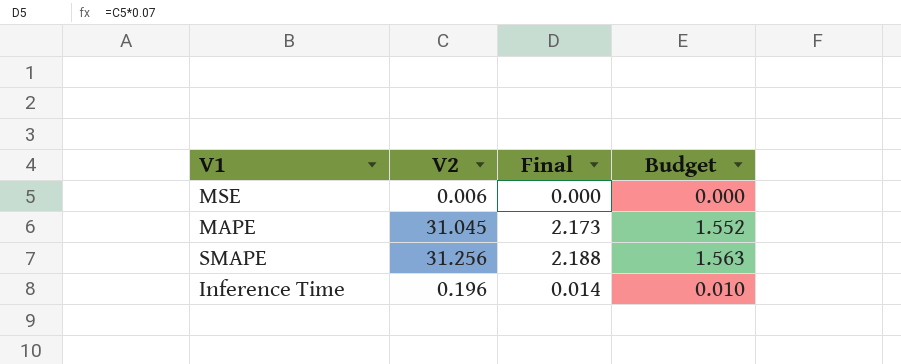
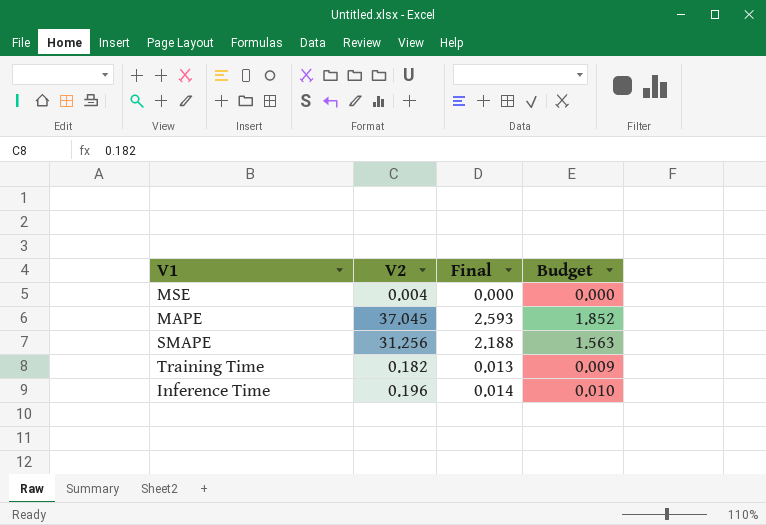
MSE | V2: 0.006 -> 0.004
MAPE | V2: 31.045 -> 37.045
MAPE | Final: 2.173 -> 2.593
MAPE | Budget: 1.552 -> 1.852
row Training Time: none -> 0.182 | 0.013 | 0.009

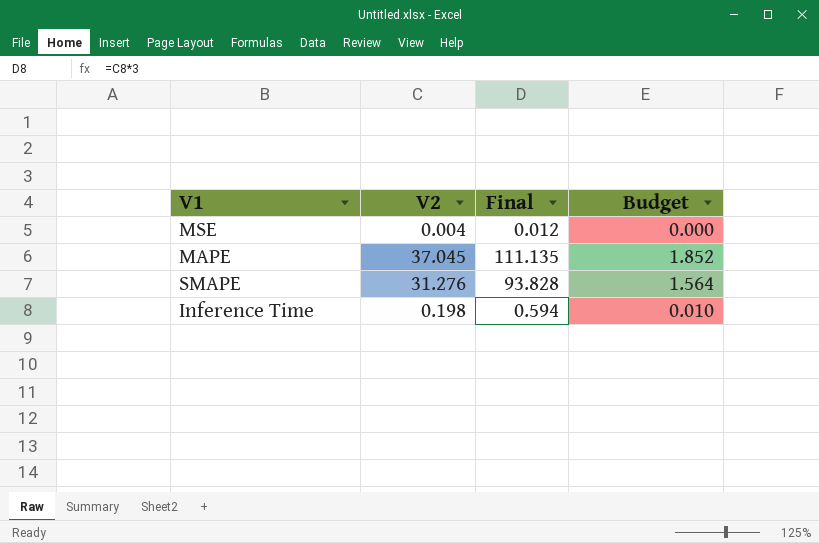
column Final | formula: [V2] * 0.07 -> [V2] * 3
row Training Time: 0.182 | 0.013 | 0.009 -> none
SMAPE | V2: 31.256 -> 31.276
SMAPE | Budget: 1.563 -> 1.564
Inference Time | V2: 0.196 -> 0.198

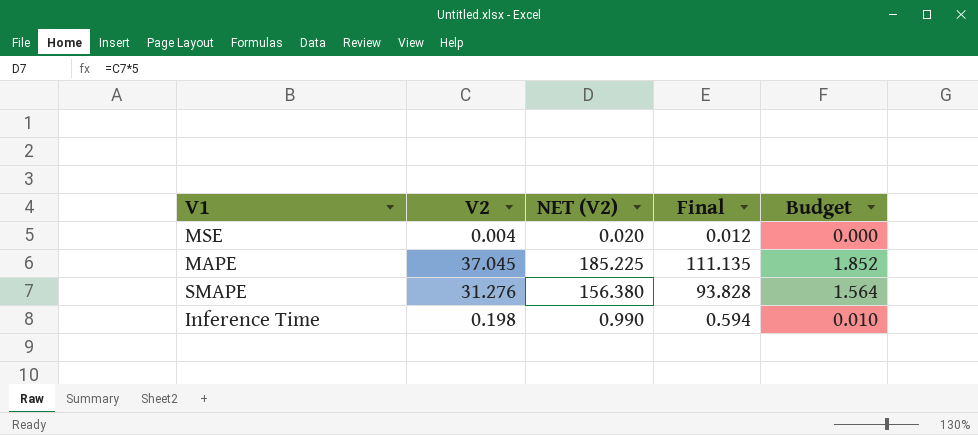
column NET (V2) | formula: none -> [V2] * 5

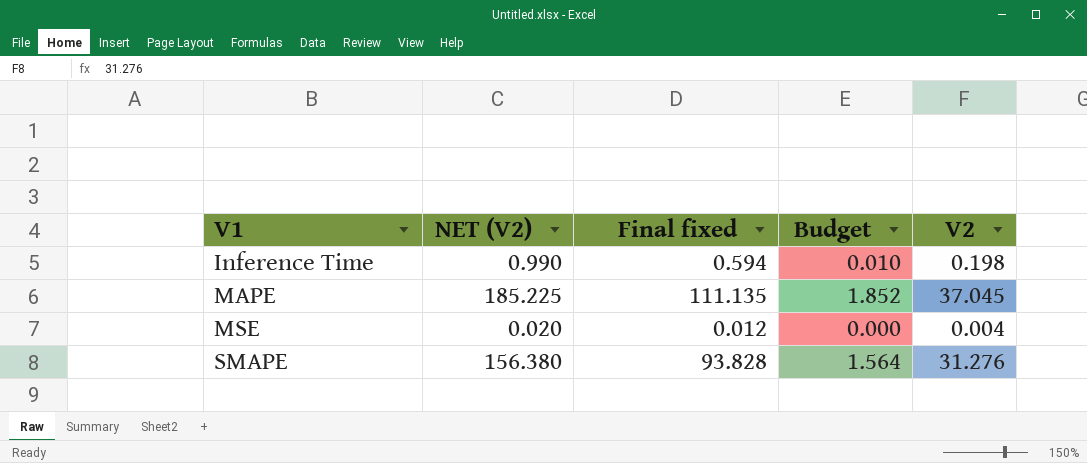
row order: none -> V1 ascending
column name: Final -> Final fixed
column V2 | position: 2 -> 5

